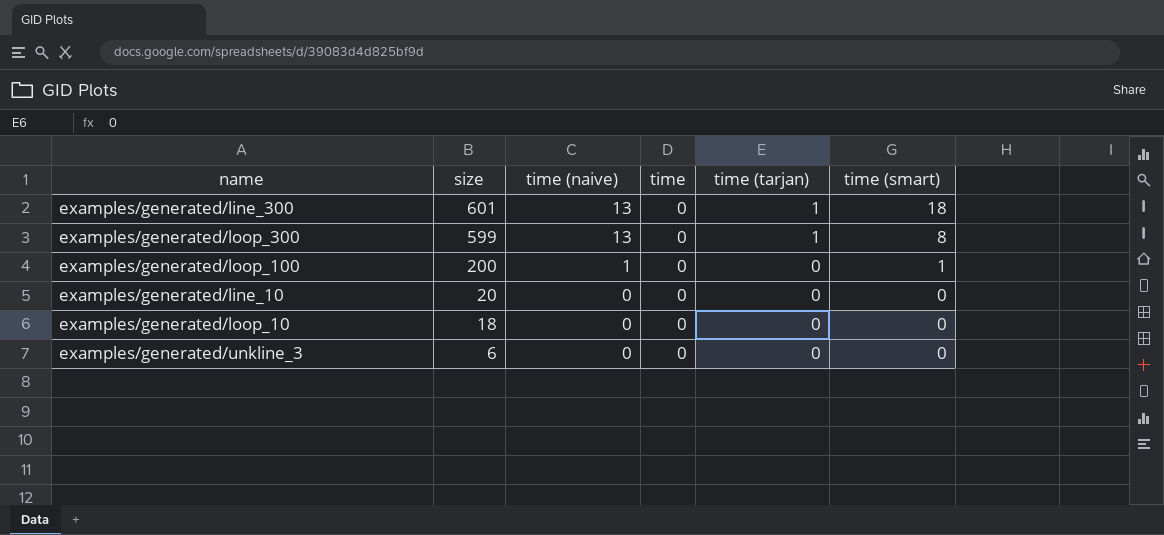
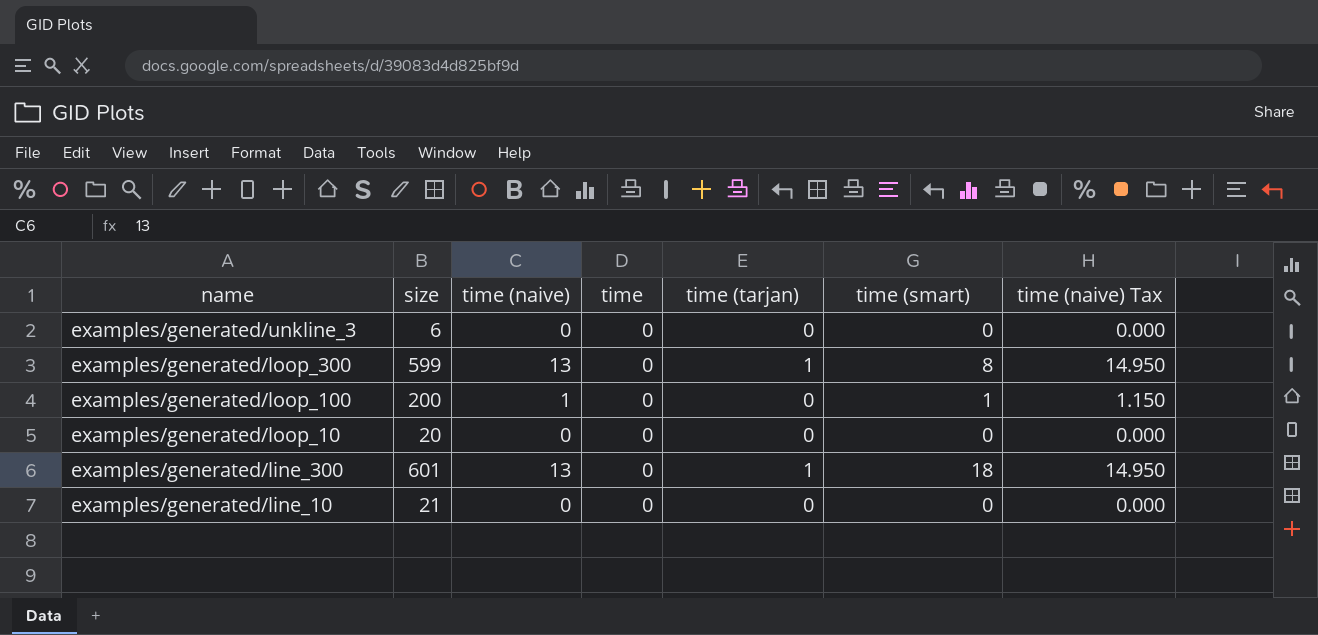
row order: size descending -> name descending
column time (naive) Tax | formula: none -> [time (naive)] * 1.15
examples/generated/loop_10 | size: 18 -> 20
examples/generated/line_10 | size: 20 -> 21

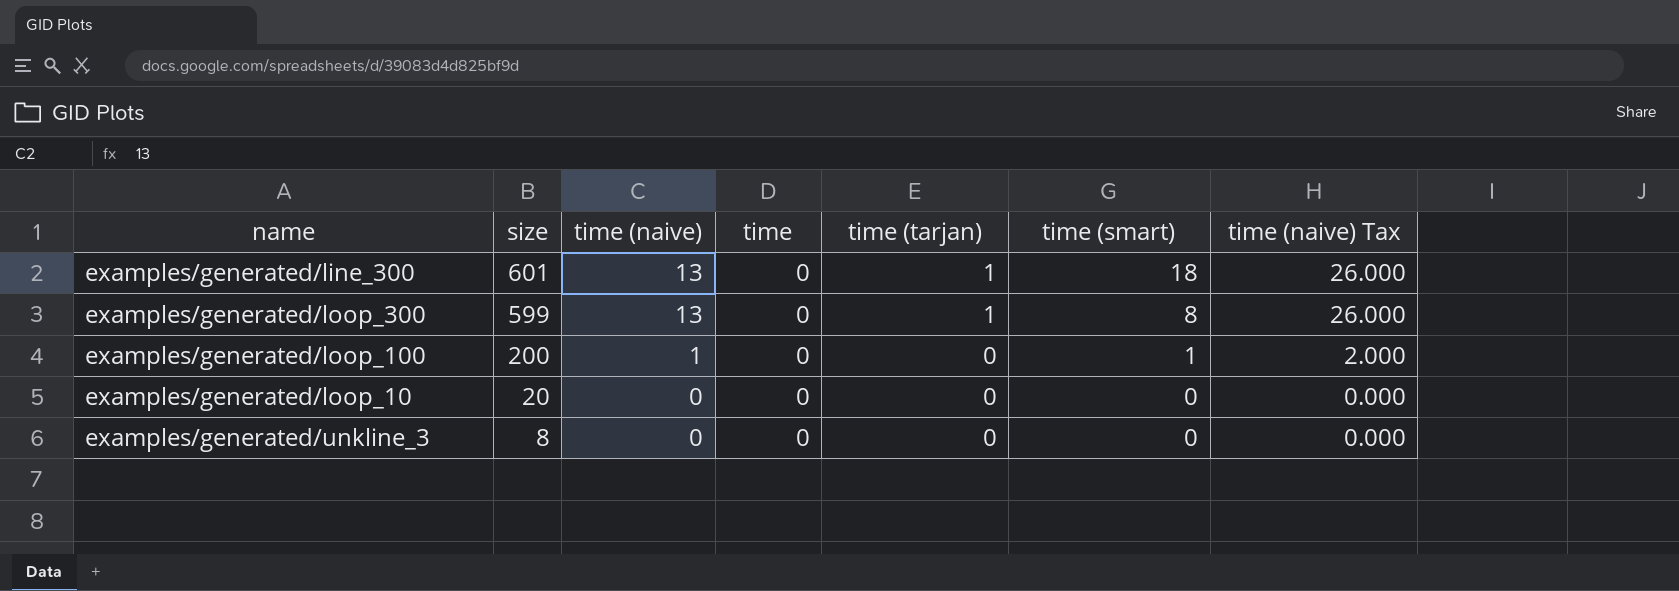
row order: name descending -> size descending
column time (naive) Tax | formula: [time (naive)] * 1.15 -> [time (naive)] * 2
row examples/generated/line_10: 21 | 0 | 0 | 0 | 0 | 0.000 -> none
examples/generated/unkline_3 | size: 6 -> 8

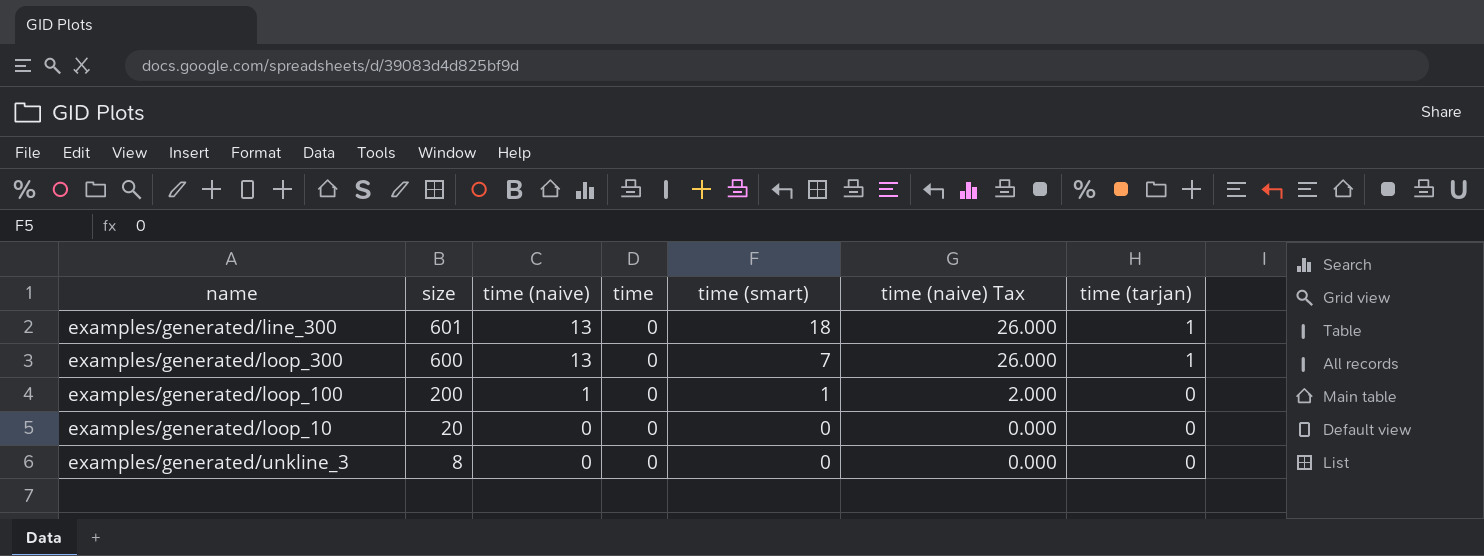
column time (tarjan) | position: 5 -> 7
examples/generated/loop_300 | size: 599 -> 600
examples/generated/loop_300 | time (smart): 8 -> 7

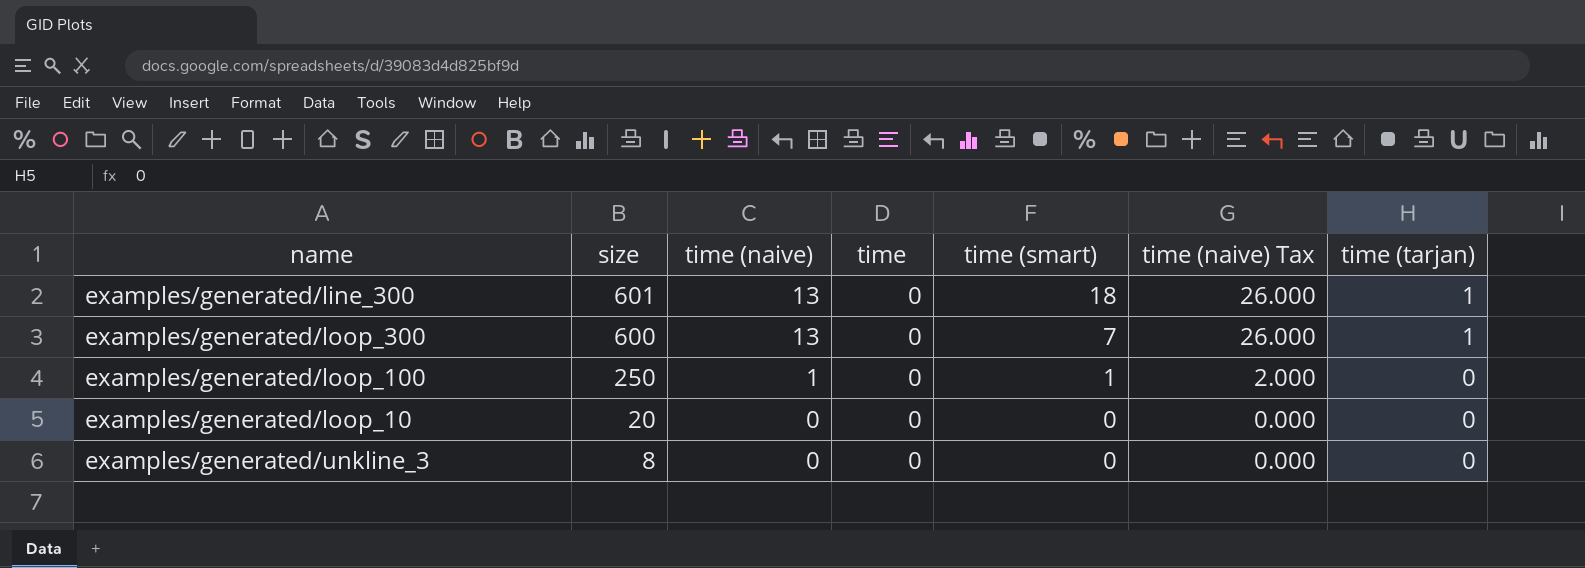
examples/generated/loop_100 | size: 200 -> 250

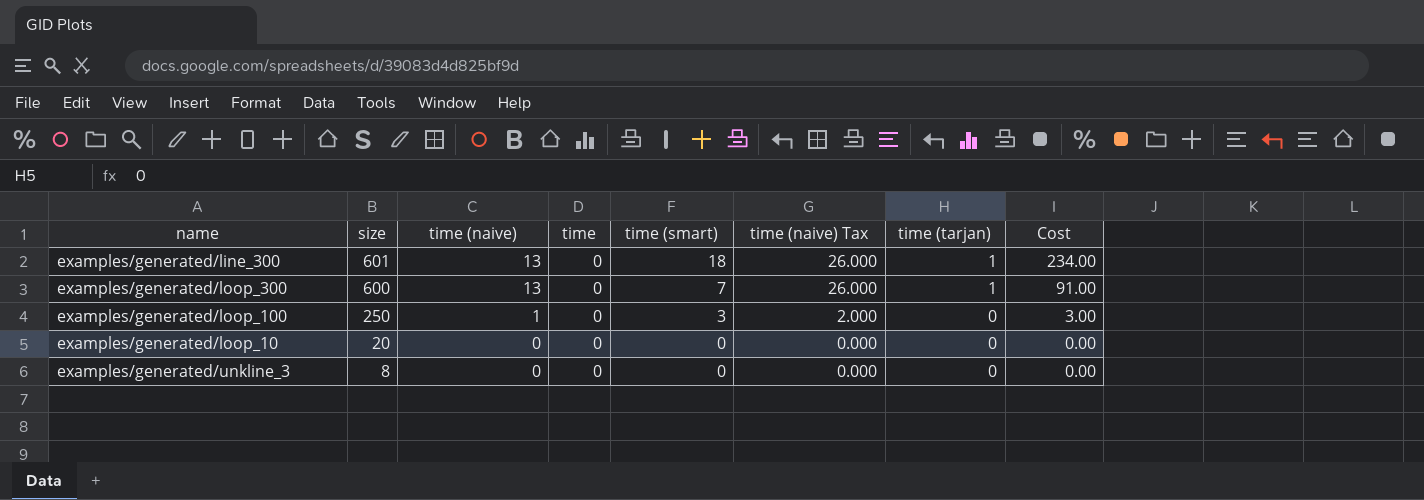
column Cost | formula: none -> [time (naive)] * [time (smart)]
examples/generated/loop_100 | time (smart): 1 -> 3

